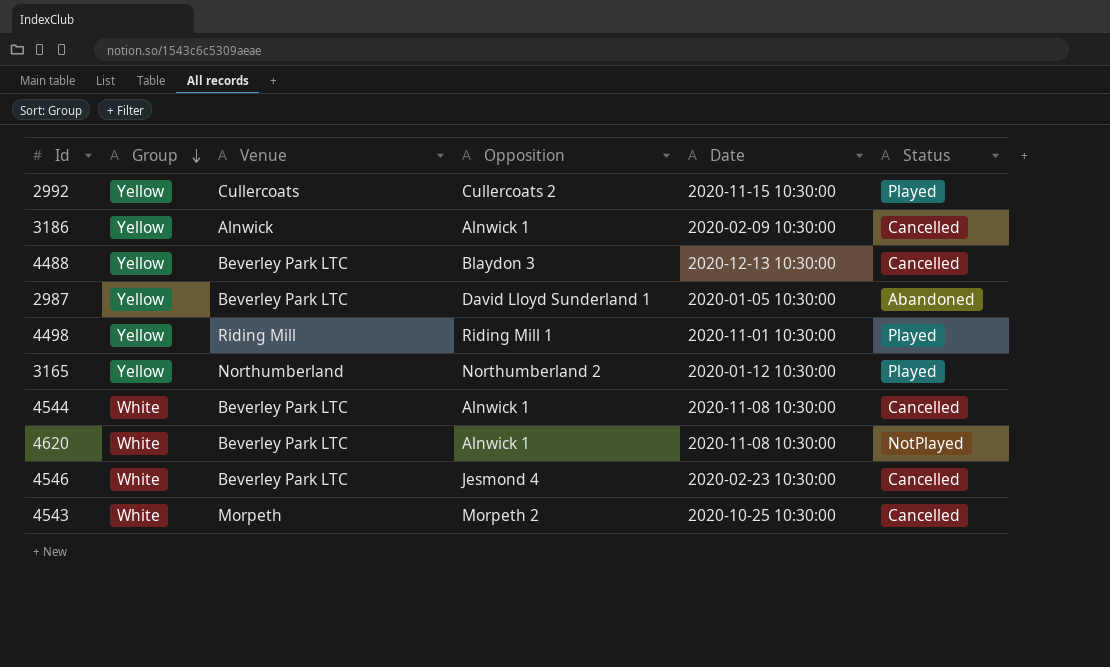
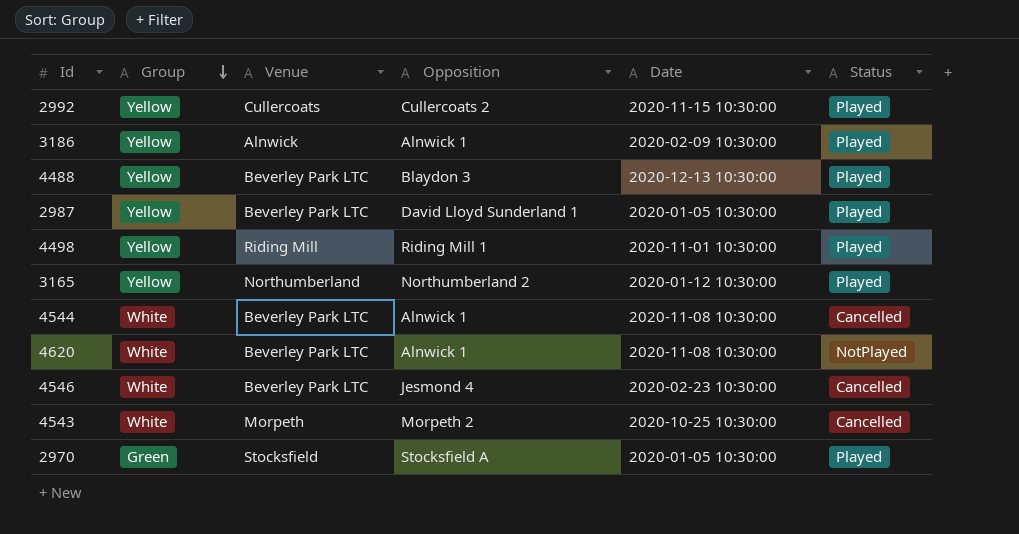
3186 | Status: Cancelled -> Played
4488 | Status: Cancelled -> Played
2987 | Status: Abandoned -> Played
row 2970: none -> Green | Stocksfield | Stocksfield A | 2020-01-05 10:30:00 | Played

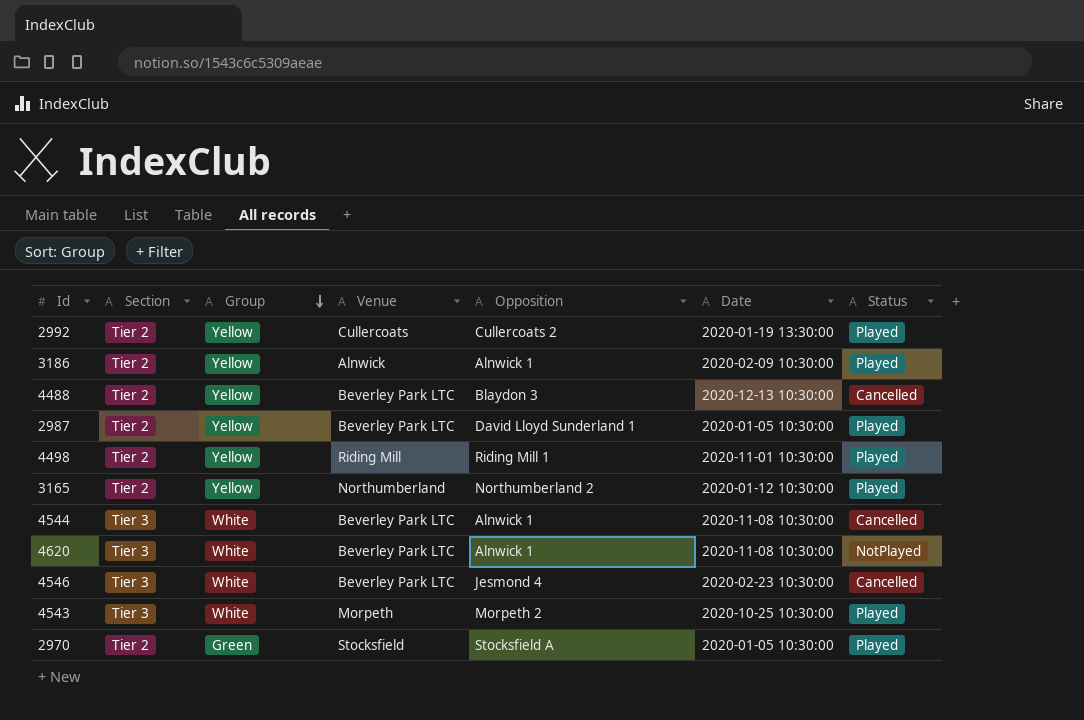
column Section | position: none -> 2
2992 | Date: 2020-11-15 10:30:00 -> 2020-01-19 13:30:00
4488 | Status: Played -> Cancelled
4543 | Status: Cancelled -> Played

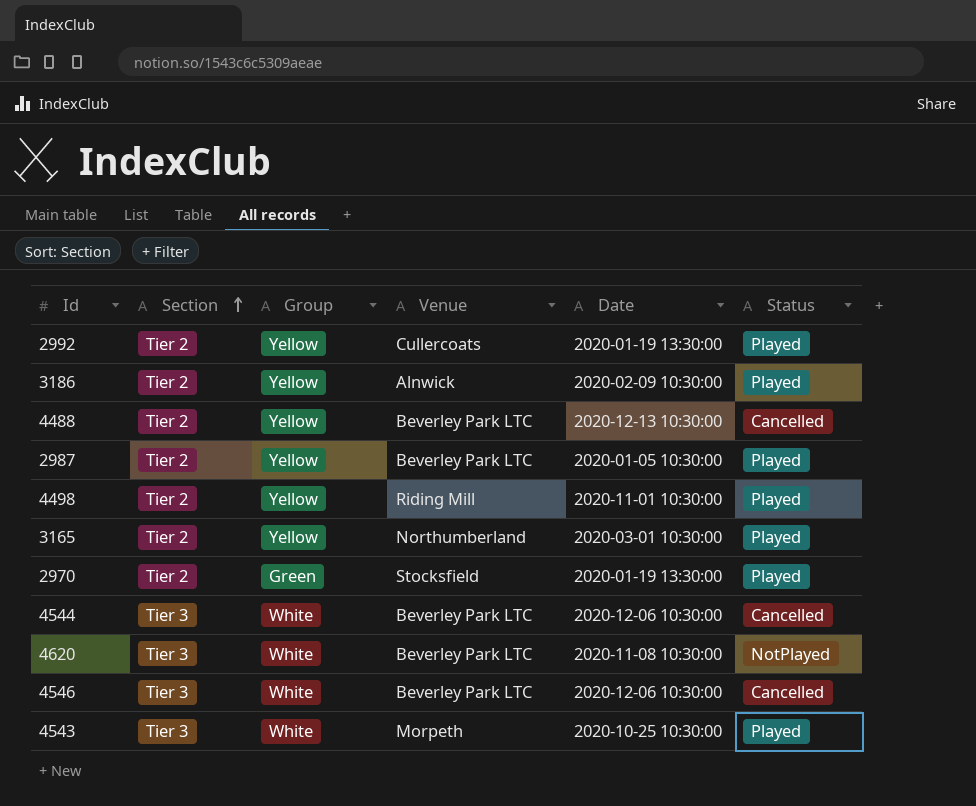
row order: Group descending -> Section ascending
column Opposition | position: 5 -> none
3165 | Date: 2020-01-12 10:30:00 -> 2020-03-01 10:30:00
2970 | Date: 2020-01-05 10:30:00 -> 2020-01-19 13:30:00
4544 | Date: 2020-11-08 10:30:00 -> 2020-12-06 10:30:00
4546 | Date: 2020-02-23 10:30:00 -> 2020-12-06 10:30:00

